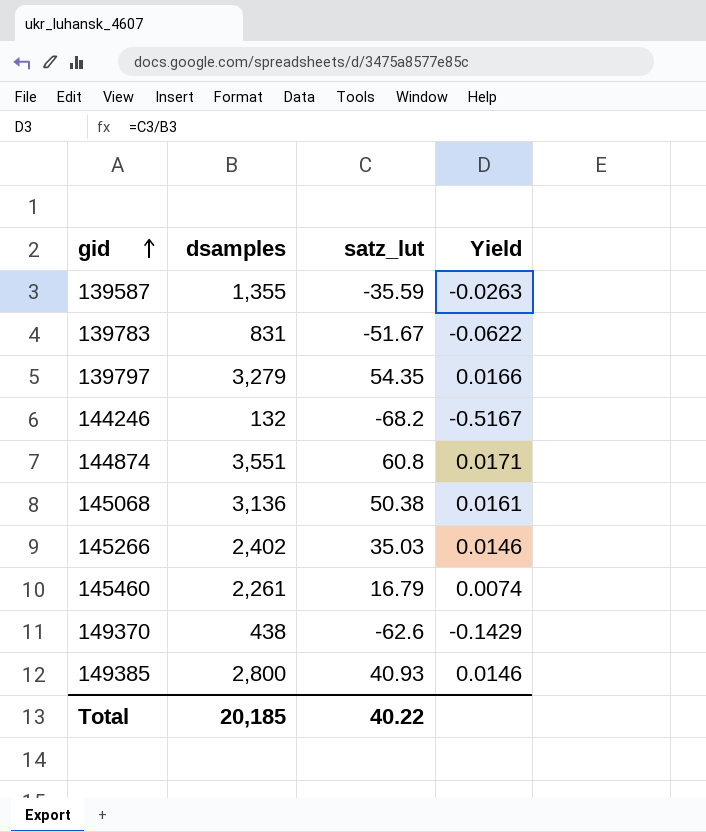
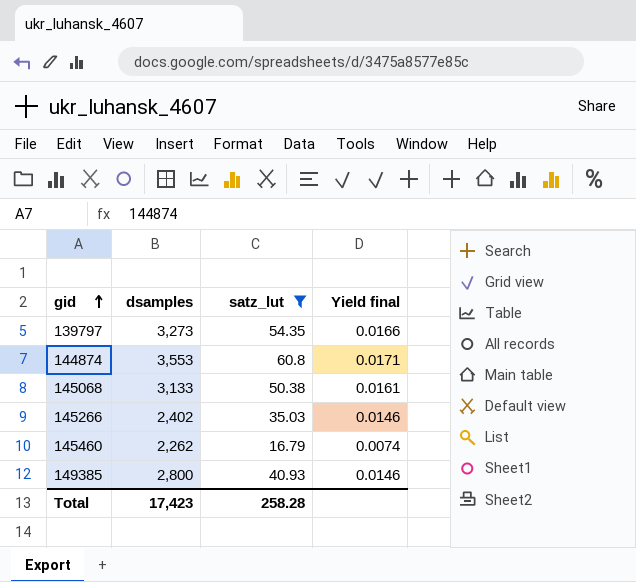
filter: none -> satz_lut >= 16.79
column name: Yield -> Yield final
139797 | dsamples: 3,279 -> 3,273
144874 | dsamples: 3,551 -> 3,553
145068 | dsamples: 3,136 -> 3,133
145460 | dsamples: 2,261 -> 2,262
Total | dsamples: 20,185 -> 17,423
Total | satz_lut: 40.22 -> 258.28

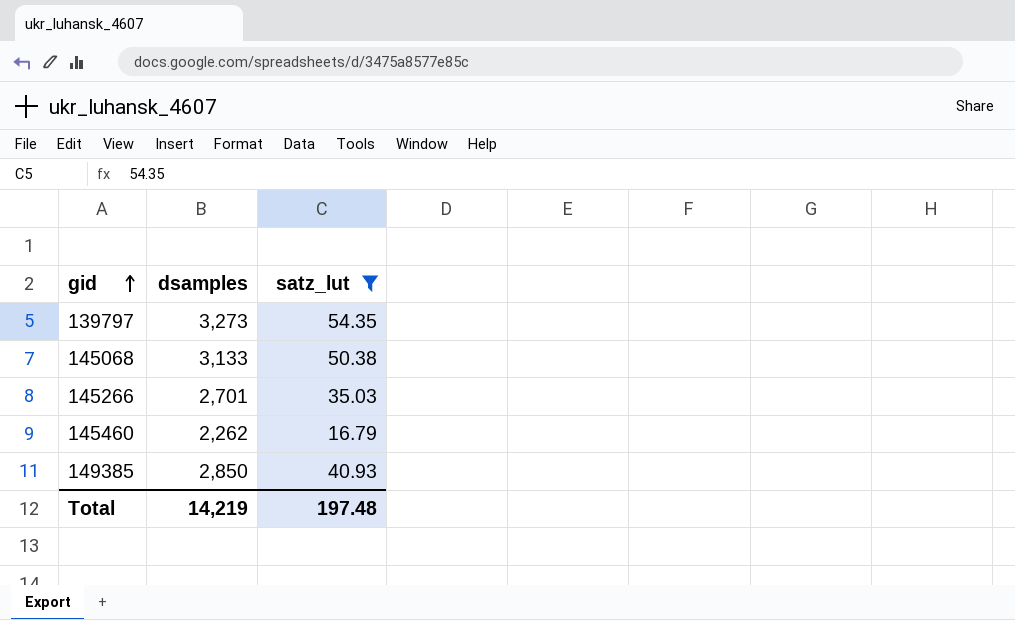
column Yield final | formula: [satz_lut] / [dsamples] -> none
row 144874: 3,553 | 60.8 | 0.0171 -> none
145266 | dsamples: 2,402 -> 2,701
149385 | dsamples: 2,800 -> 2,850
Total | dsamples: 17,423 -> 14,219
Total | satz_lut: 258.28 -> 197.48

